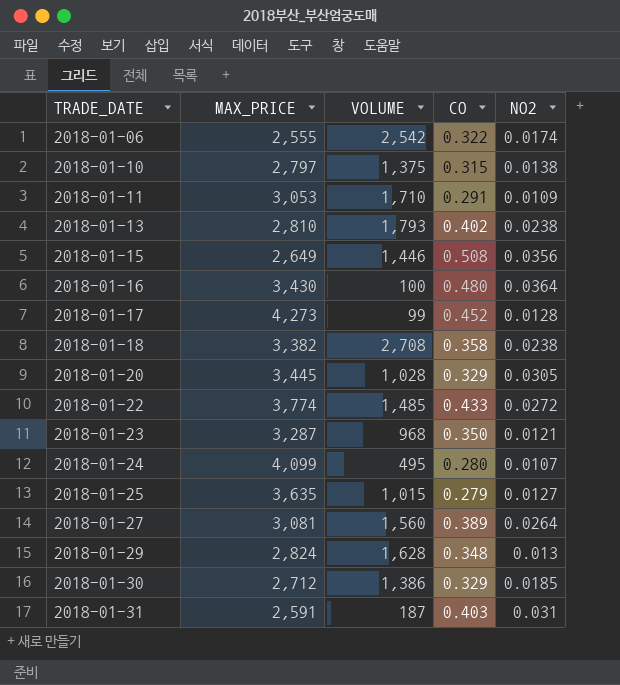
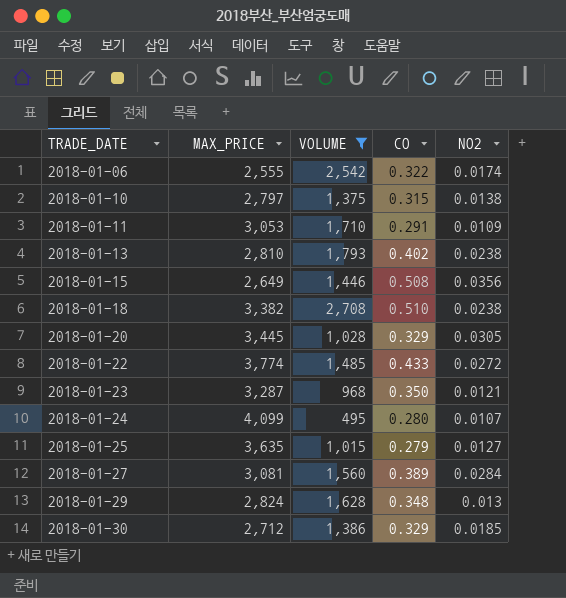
filter: none -> VOLUME >= 495
2018-01-18 | CO: 0.358 -> 0.510
2018-01-27 | NO2: 0.0264 -> 0.0284

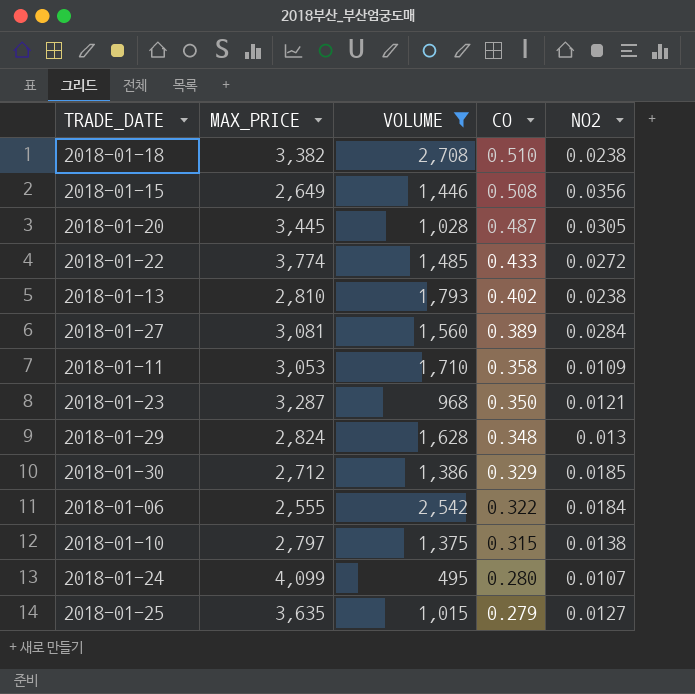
row order: TRADE_DATE ascending -> CO descending
2018-01-20 | CO: 0.329 -> 0.487
2018-01-11 | CO: 0.291 -> 0.358
2018-01-06 | NO2: 0.0174 -> 0.0184

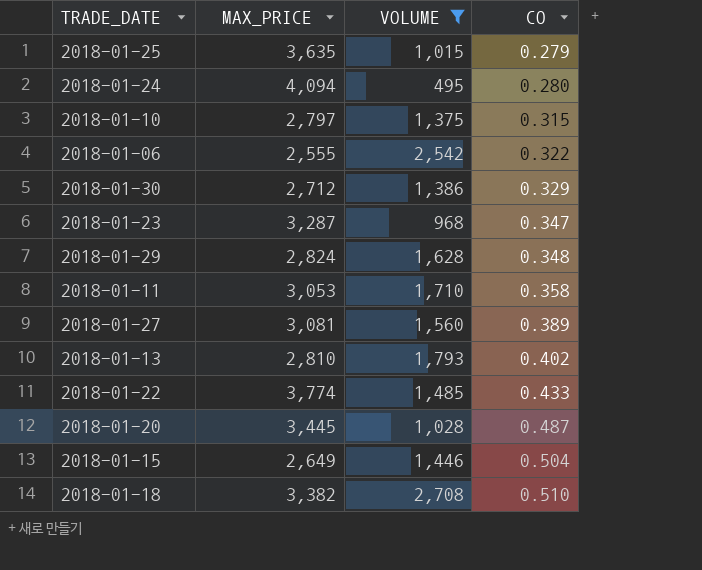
row order: CO descending -> CO ascending
column NO2 | position: 5 -> none
2018-01-24 | MAX_PRICE: 4,099 -> 4,094
2018-01-23 | CO: 0.350 -> 0.347
2018-01-15 | CO: 0.508 -> 0.504

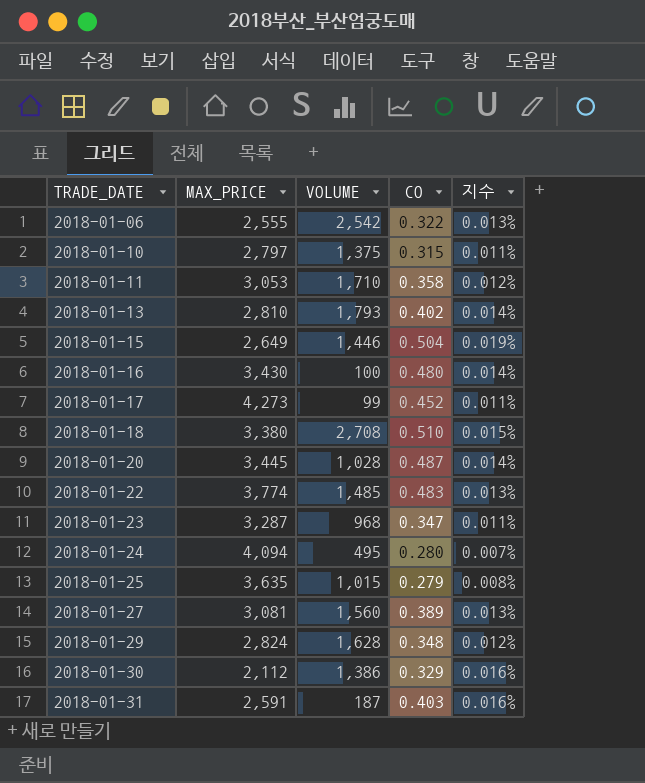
filter: VOLUME >= 495 -> none
row order: CO ascending -> TRADE_DATE ascending
column 지수 | formula: none -> [CO] / [MAX_PRICE]
2018-01-18 | MAX_PRICE: 3,382 -> 3,380
2018-01-22 | CO: 0.433 -> 0.483
2018-01-30 | MAX_PRICE: 2,712 -> 2,112

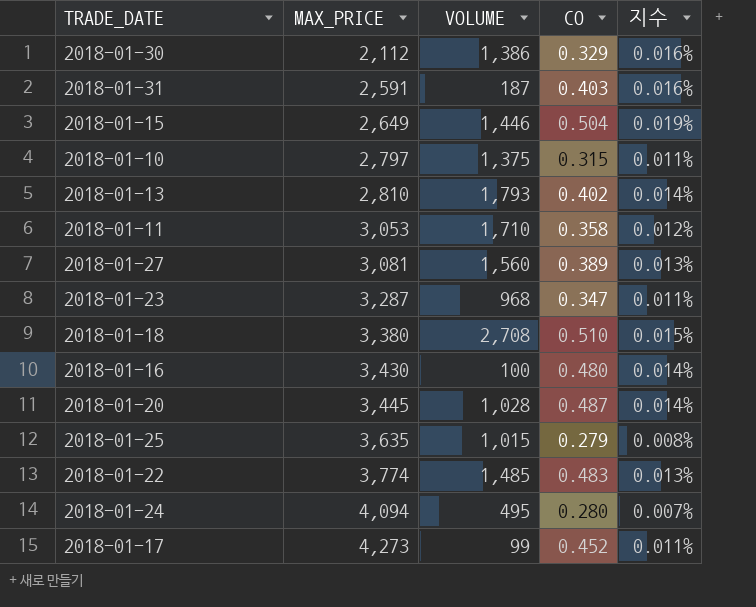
row order: TRADE_DATE ascending -> MAX_PRICE ascending
row 2018-01-06: 2,555 | 2,542 | 0.322 | 0.013% -> none
row 2018-01-29: 2,824 | 1,628 | 0.348 | 0.012% -> none

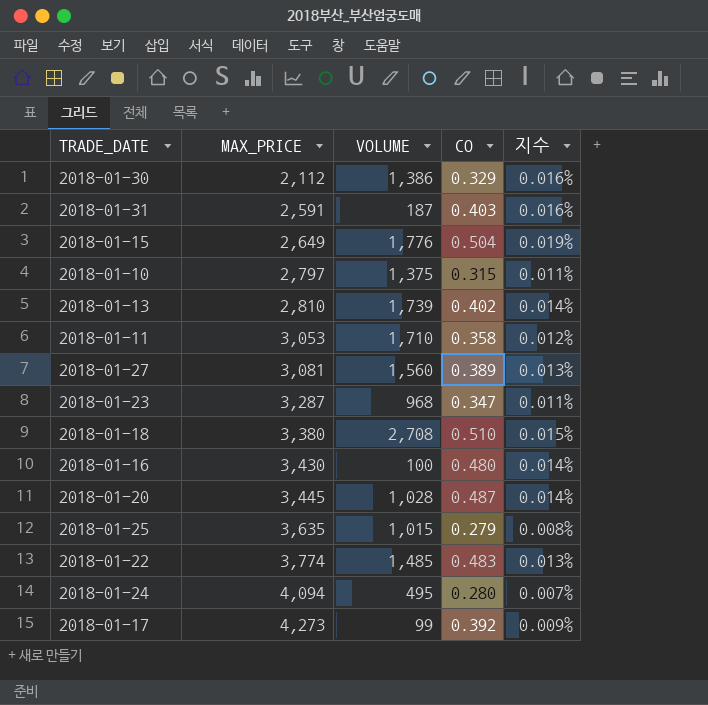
2018-01-15 | VOLUME: 1,446 -> 1,776
2018-01-13 | VOLUME: 1,793 -> 1,739
2018-01-17 | CO: 0.452 -> 0.392
2018-01-17 | 지수: 0.011% -> 0.009%

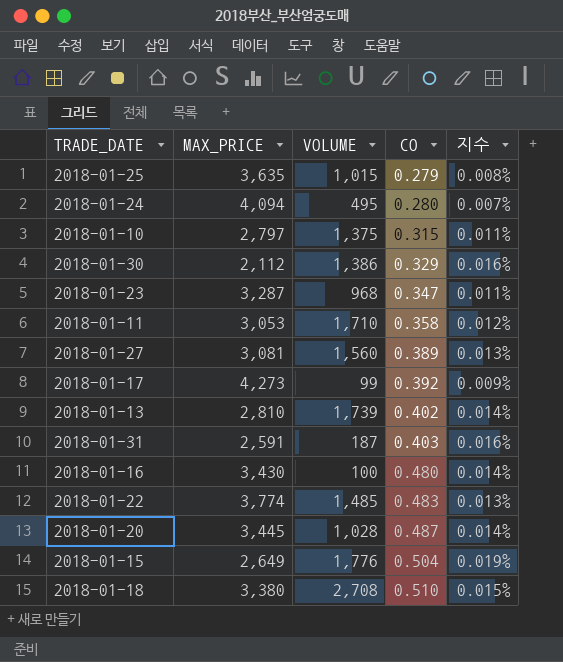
row order: MAX_PRICE ascending -> CO ascending

